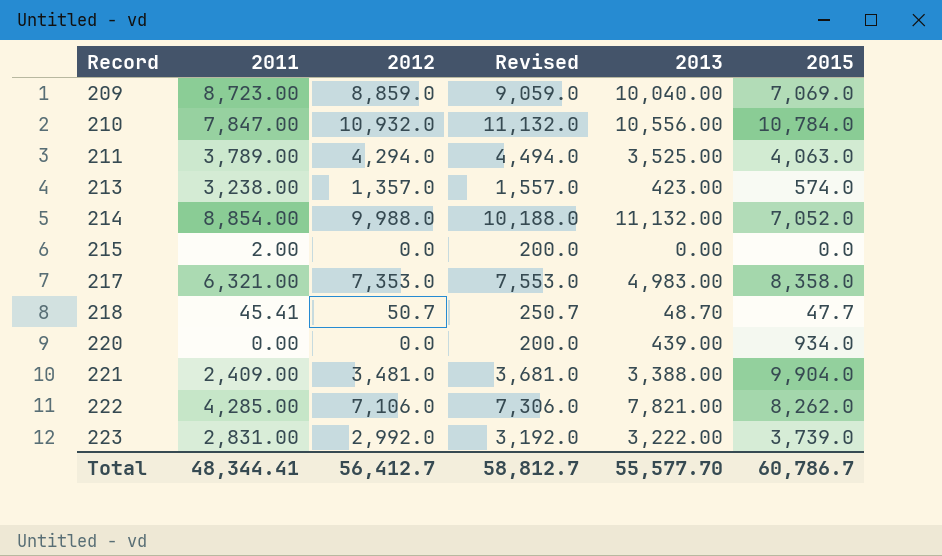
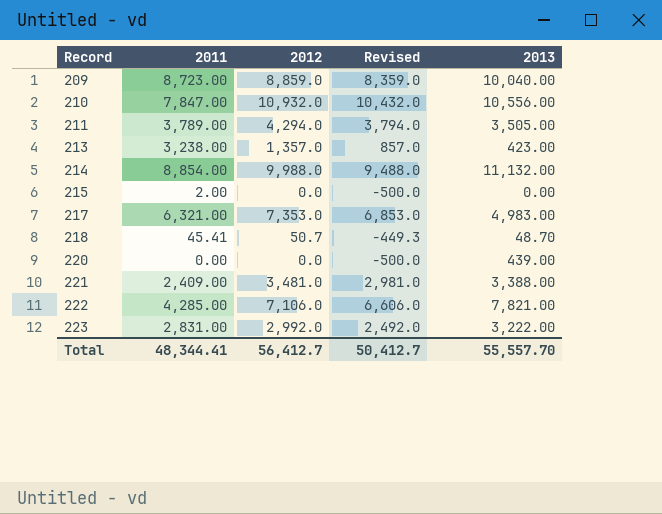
column 2015 | position: 6 -> none
column Revised | formula: [2012] + 200 -> [2012] - 500
211 | 2013: 3,525.00 -> 3,505.00
Total | Revised: 58,812.7 -> 50,412.7
Total | 2013: 55,577.70 -> 55,557.70

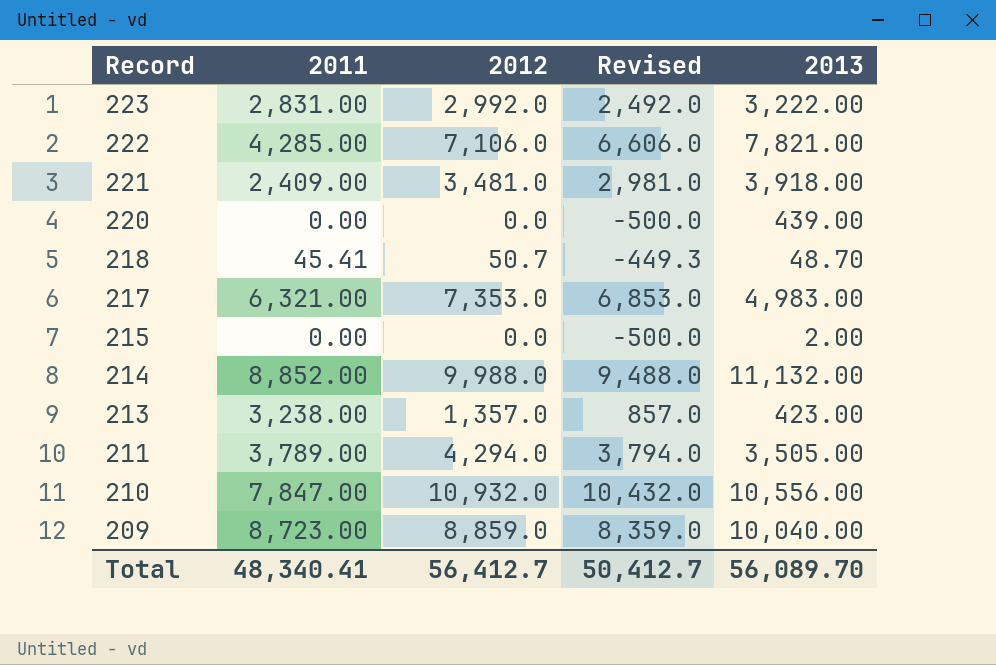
row order: Record ascending -> Record descending
221 | 2013: 3,388.00 -> 3,918.00
215 | 2011: 2.00 -> 0.00
215 | 2013: 0.00 -> 2.00
214 | 2011: 8,854.00 -> 8,852.00
Total | 2011: 48,344.41 -> 48,340.41
Total | 2013: 55,557.70 -> 56,089.70

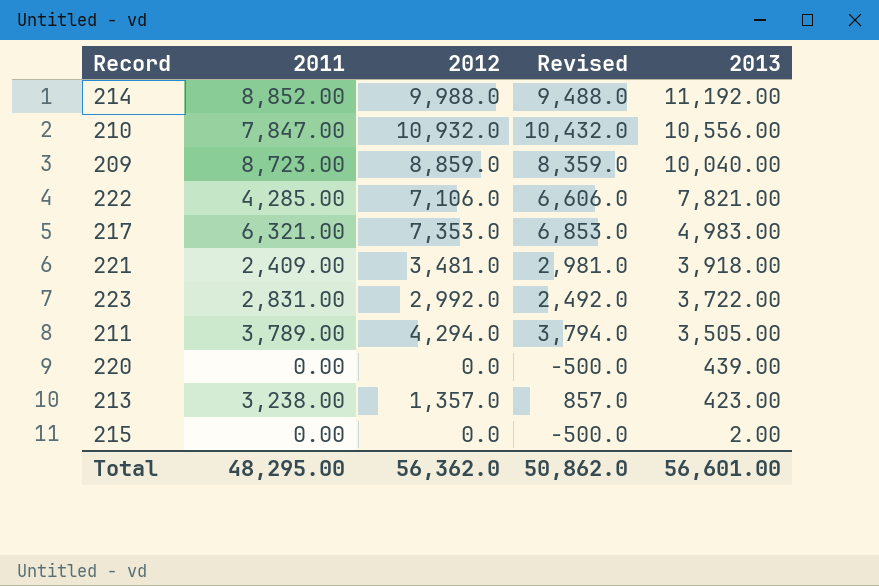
row order: Record descending -> 2013 descending
row 218: 45.41 | 50.7 | -449.3 | 48.70 -> none
214 | 2013: 11,132.00 -> 11,192.00
223 | 2013: 3,222.00 -> 3,722.00
Total | 2011: 48,340.41 -> 48,295.00
Total | 2012: 56,412.7 -> 56,362.0
Total | Revised: 50,412.7 -> 50,862.0
Total | 2013: 56,089.70 -> 56,601.00

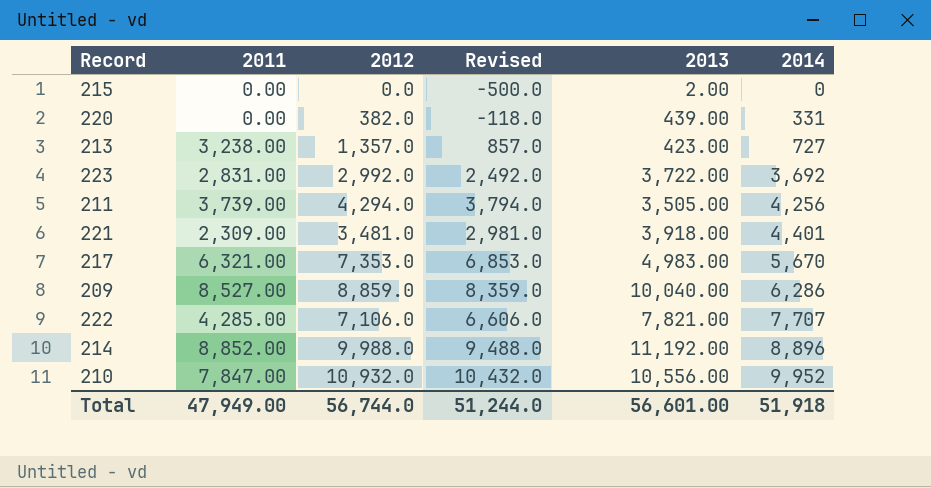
row order: 2013 descending -> 2014 ascending
column 2014 | position: none -> 6
220 | 2012: 0.0 -> 382.0
220 | Revised: -500.0 -> -118.0
211 | 2011: 3,789.00 -> 3,739.00
221 | 2011: 2,409.00 -> 2,309.00
209 | 2011: 8,723.00 -> 8,527.00
Total | 2011: 48,295.00 -> 47,949.00
Total | 2012: 56,362.0 -> 56,744.0
Total | Revised: 50,862.0 -> 51,244.0

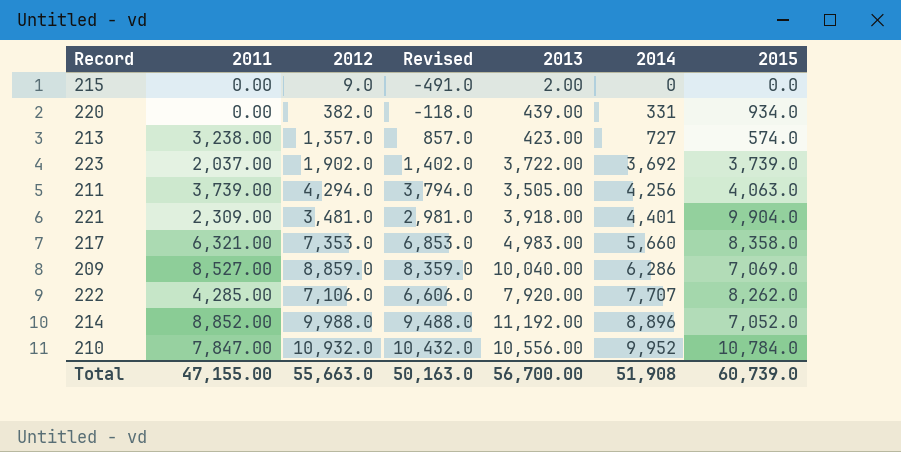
column 2015 | position: none -> 7
215 | 2012: 0.0 -> 9.0
215 | Revised: -500.0 -> -491.0
223 | 2011: 2,831.00 -> 2,037.00
223 | 2012: 2,992.0 -> 1,902.0
223 | Revised: 2,492.0 -> 1,402.0
217 | 2014: 5,670 -> 5,660
222 | 2013: 7,821.00 -> 7,920.00
Total | 2011: 47,949.00 -> 47,155.00
Total | 2012: 56,744.0 -> 55,663.0
Total | Revised: 51,244.0 -> 50,163.0
Total | 2013: 56,601.00 -> 56,700.00
Total | 2014: 51,918 -> 51,908

